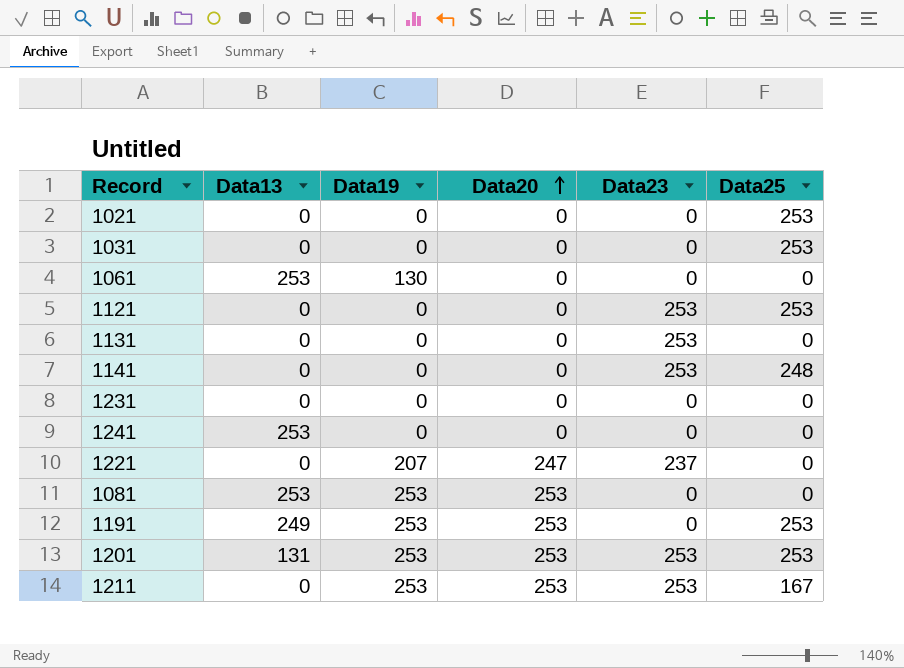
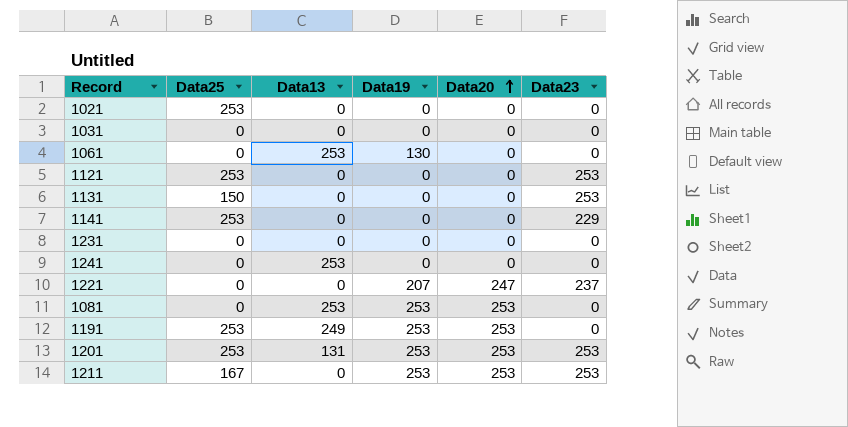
column Data25 | position: 6 -> 2
1031 | Data25: 253 -> 0
1131 | Data25: 0 -> 150
1141 | Data25: 248 -> 253
1141 | Data23: 253 -> 229

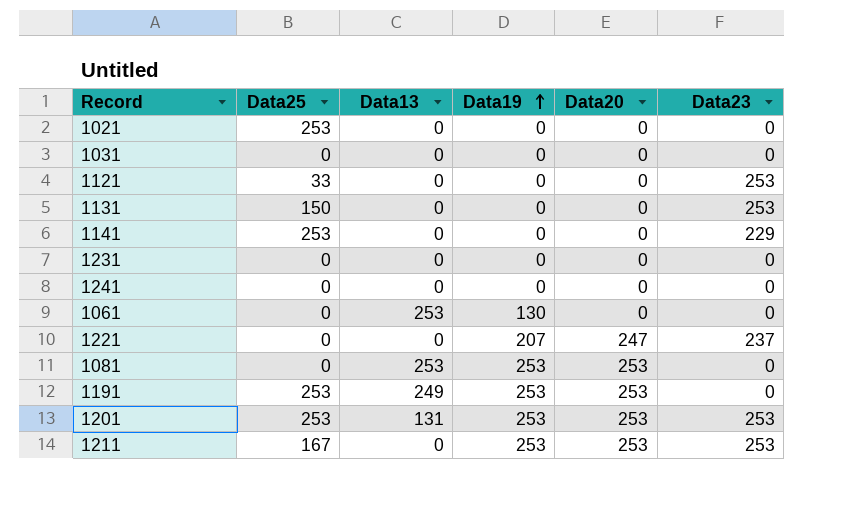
row order: Data20 ascending -> Data19 ascending
1121 | Data25: 253 -> 33
1241 | Data13: 253 -> 0

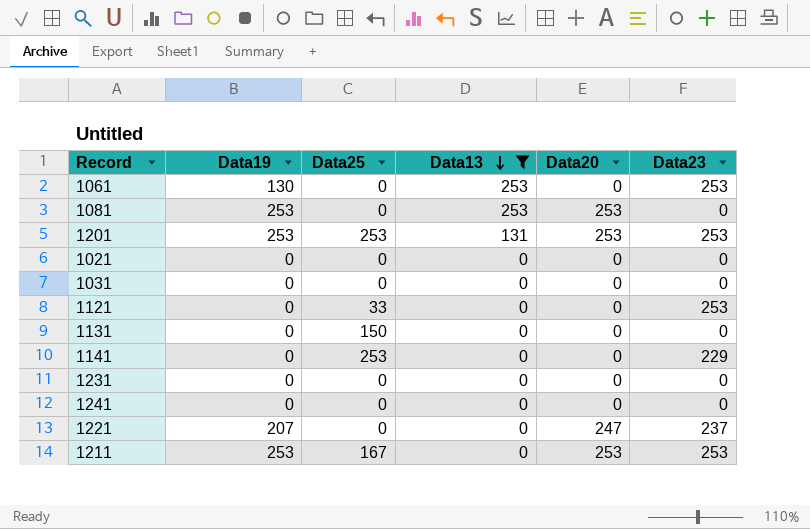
filter: none -> Data13 != 249
row order: Data19 ascending -> Data13 descending
column Data19 | position: 4 -> 2
1061 | Data23: 0 -> 253
1021 | Data25: 253 -> 0
1131 | Data23: 253 -> 0

